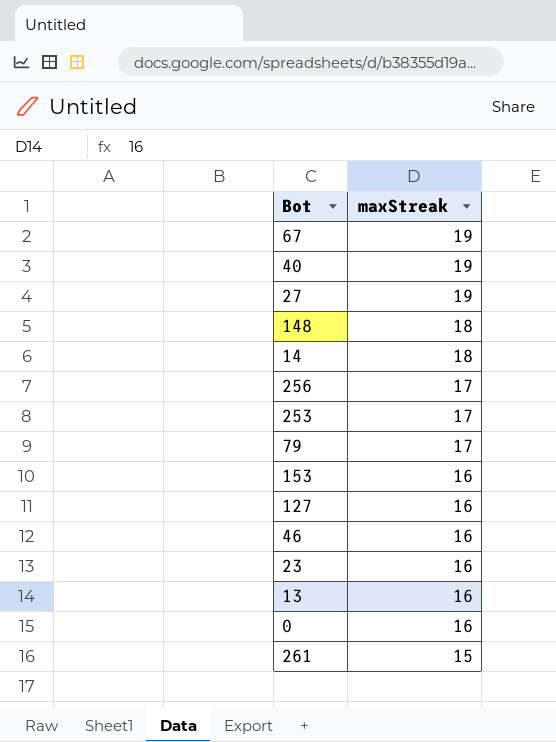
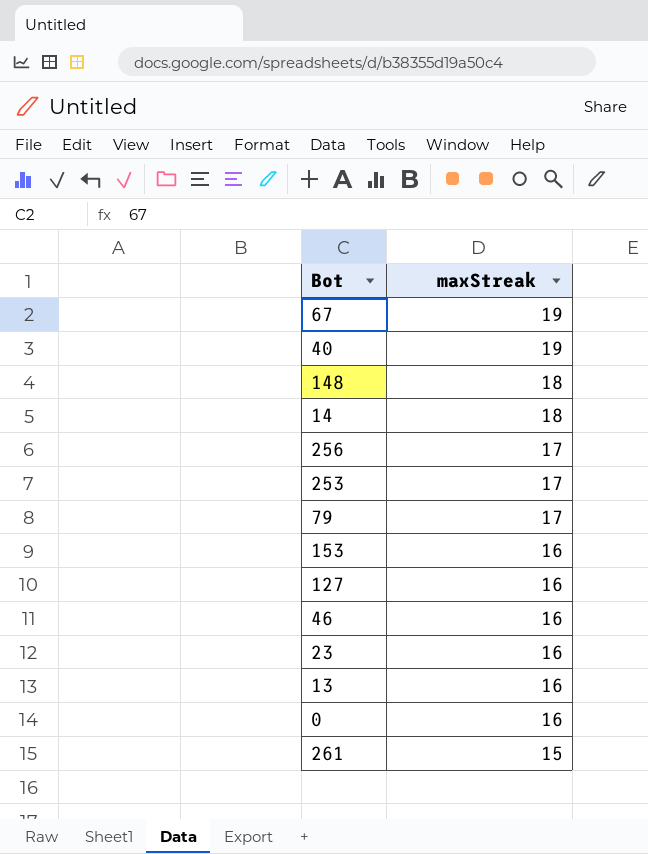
row 27: 19 -> none

